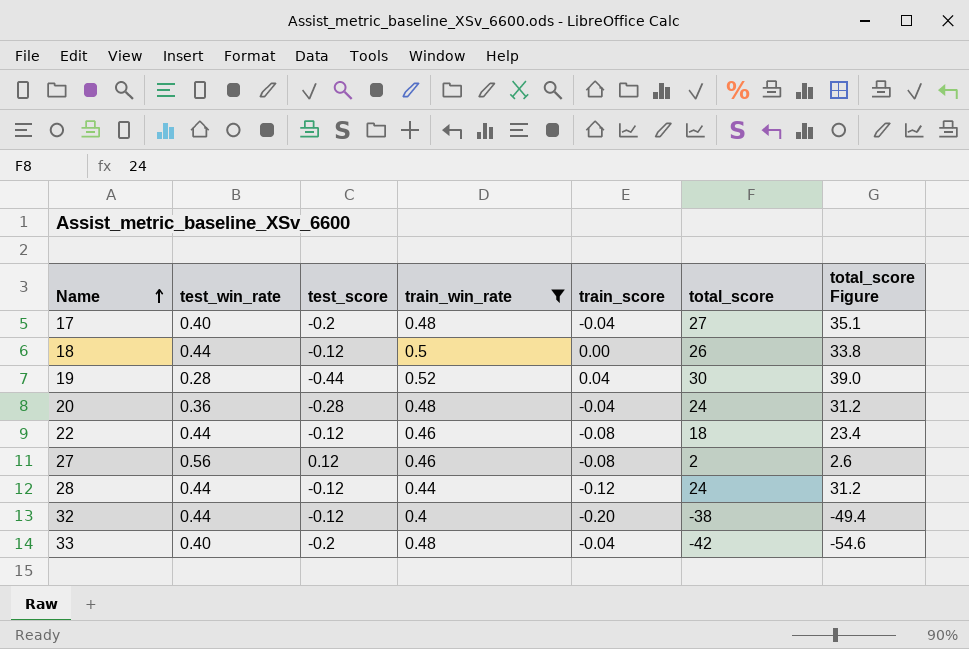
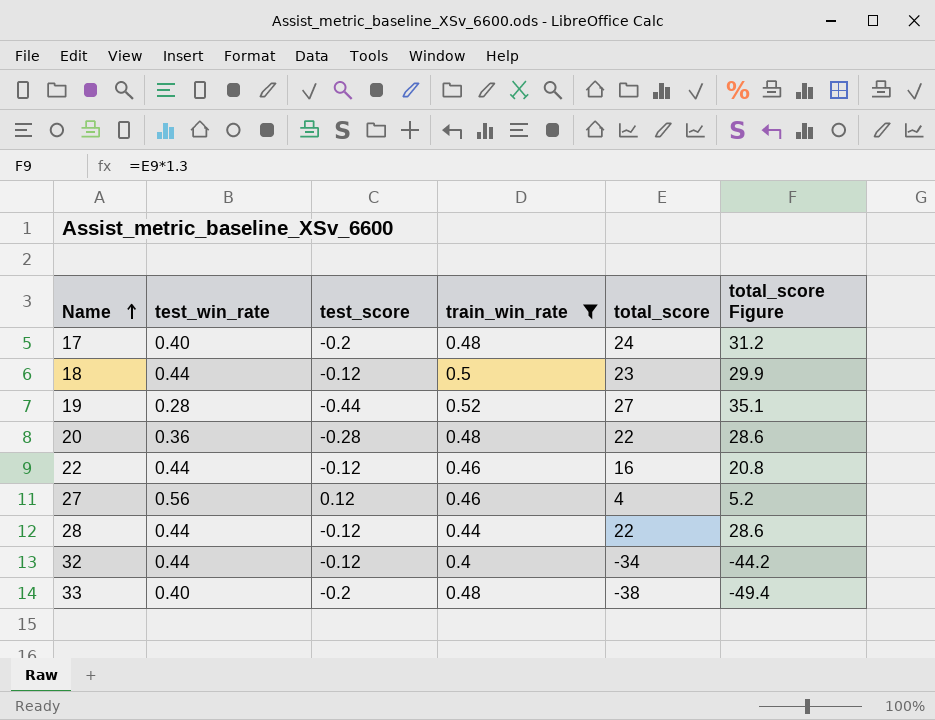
column train_score | position: 5 -> none
17 | total_score: 27 -> 24
17 | total_score Figure: 35.1 -> 31.2
18 | total_score: 26 -> 23
18 | total_score Figure: 33.8 -> 29.9
19 | total_score: 30 -> 27
19 | total_score Figure: 39.0 -> 35.1
20 | total_score: 24 -> 22
20 | total_score Figure: 31.2 -> 28.6
22 | total_score: 18 -> 16
22 | total_score Figure: 23.4 -> 20.8
27 | total_score: 2 -> 4
27 | total_score Figure: 2.6 -> 5.2
28 | total_score: 24 -> 22
28 | total_score Figure: 31.2 -> 28.6
32 | total_score: -38 -> -34
32 | total_score Figure: -49.4 -> -44.2
33 | total_score: -42 -> -38
33 | total_score Figure: -54.6 -> -49.4

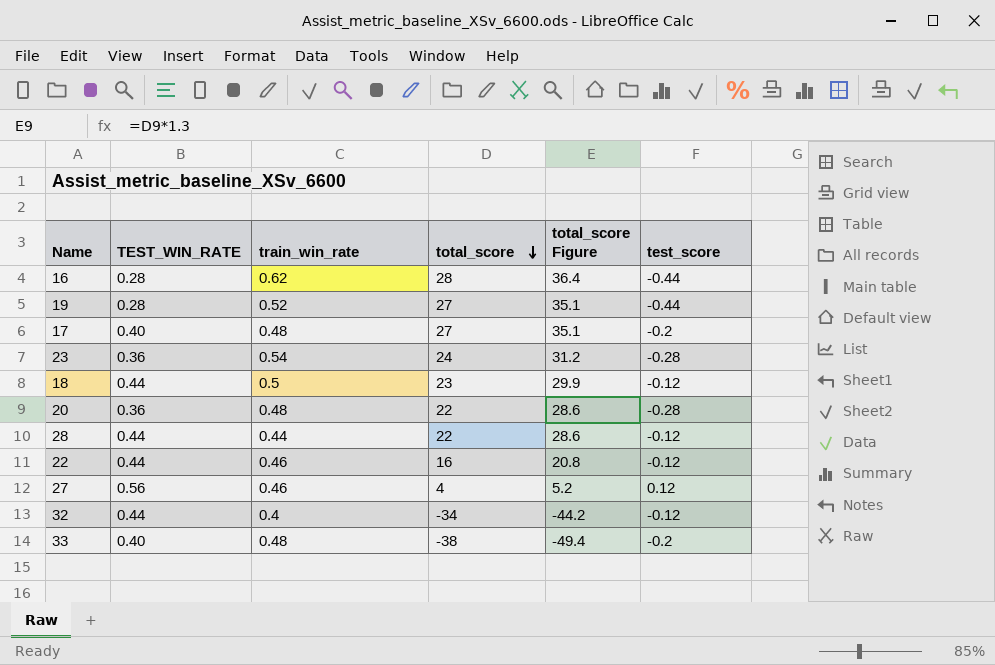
filter: train_win_rate <= 0.52 -> none
row order: Name ascending -> total_score descending
column name: test_win_rate -> TEST_WIN_RATE
column test_score | position: 3 -> 6
17 | total_score: 24 -> 27
17 | total_score Figure: 31.2 -> 35.1

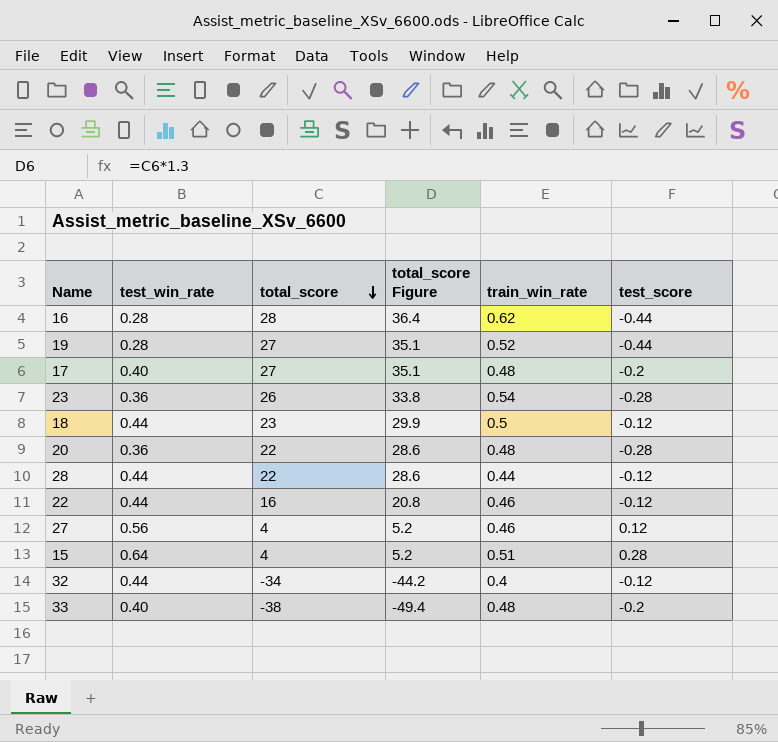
column name: TEST_WIN_RATE -> test_win_rate
column train_win_rate | position: 3 -> 5
23 | total_score: 24 -> 26
23 | total_score Figure: 31.2 -> 33.8
row 15: none -> 0.64 | 4 | 5.2 | 0.51 | 0.28

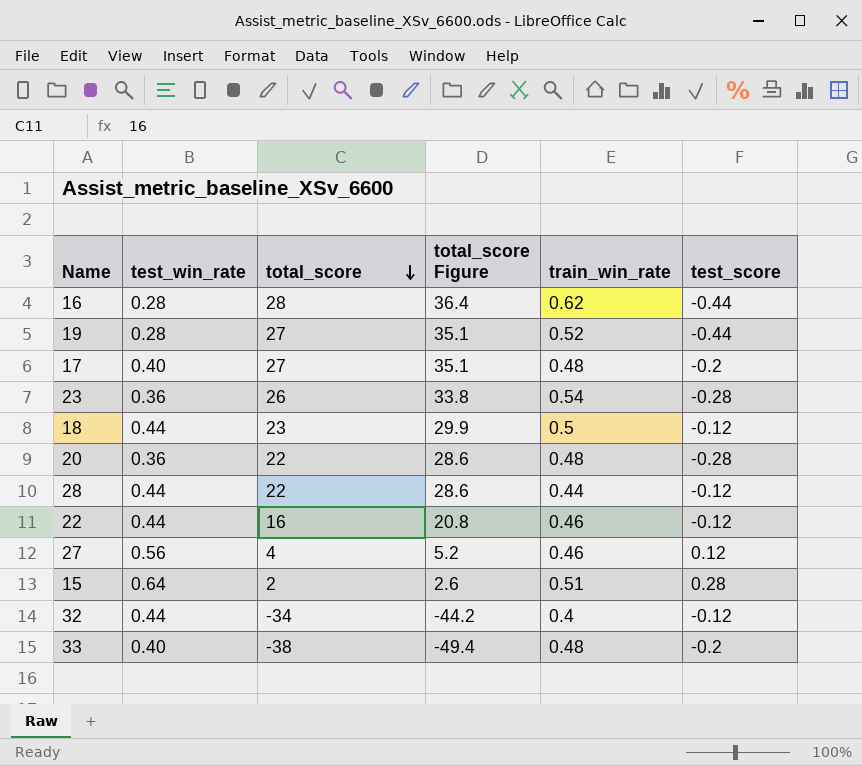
15 | total_score: 4 -> 2
15 | total_score Figure: 5.2 -> 2.6

